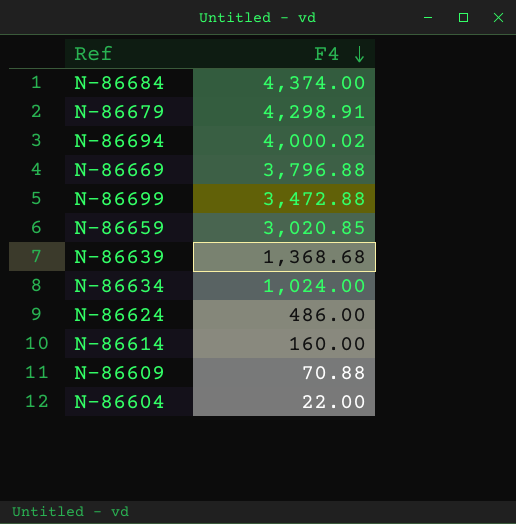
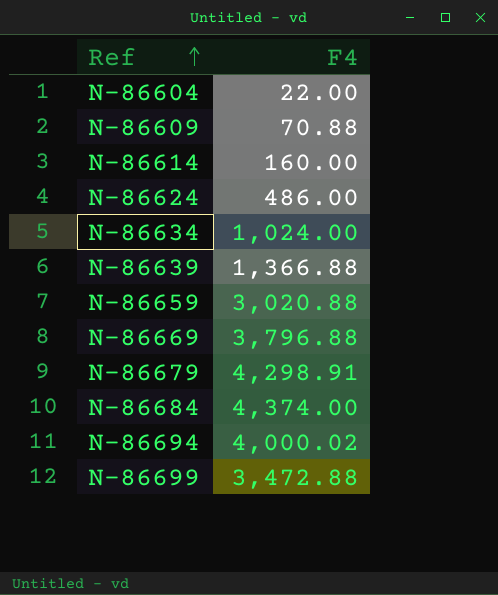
row order: F4 descending -> Ref ascending
N-86639 | F4: 1,368.68 -> 1,366.88
N-86659 | F4: 3,020.85 -> 3,020.88

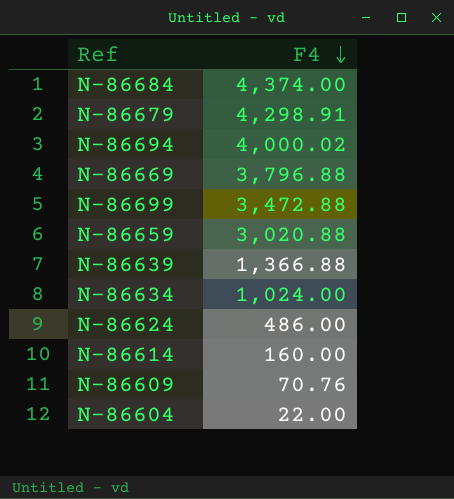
row order: Ref ascending -> F4 descending
N-86609 | F4: 70.88 -> 70.76

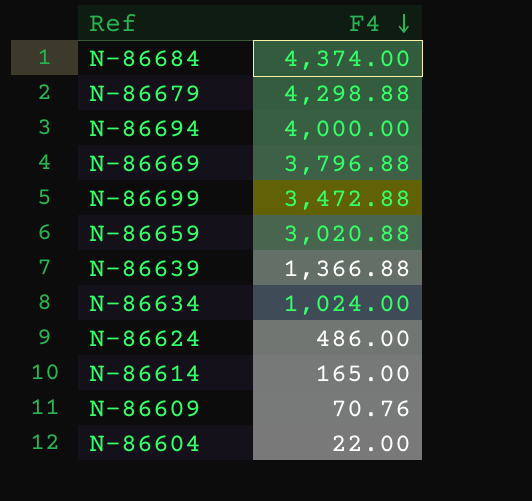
N-86679 | F4: 4,298.91 -> 4,298.88
N-86694 | F4: 4,000.02 -> 4,000.00
N-86614 | F4: 160.00 -> 165.00

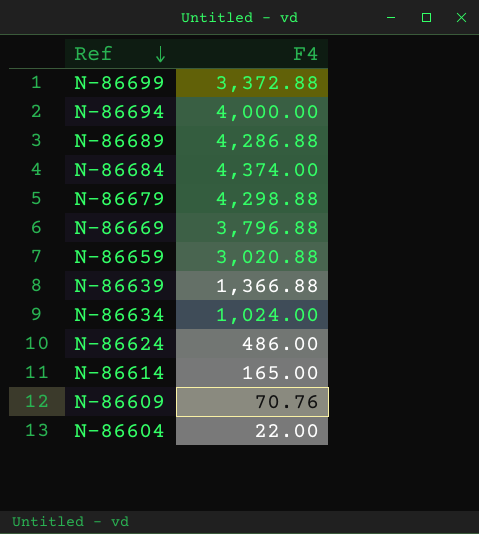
row order: F4 descending -> Ref descending
N-86699 | F4: 3,472.88 -> 3,372.88
row N-86689: none -> 4,286.88

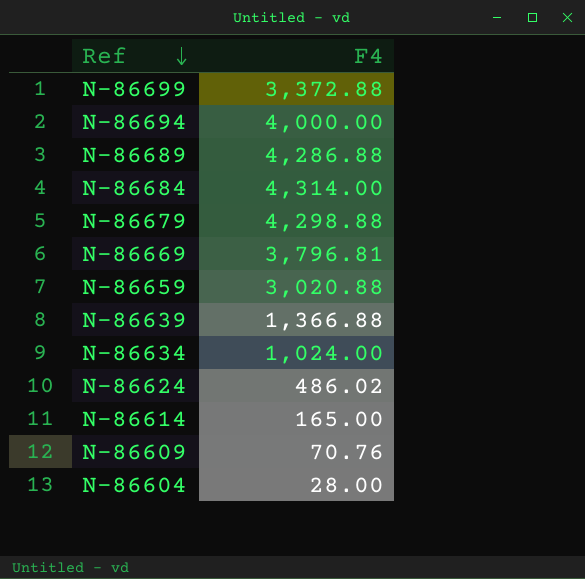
N-86684 | F4: 4,374.00 -> 4,314.00
N-86669 | F4: 3,796.88 -> 3,796.81
N-86624 | F4: 486.00 -> 486.02
N-86604 | F4: 22.00 -> 28.00

